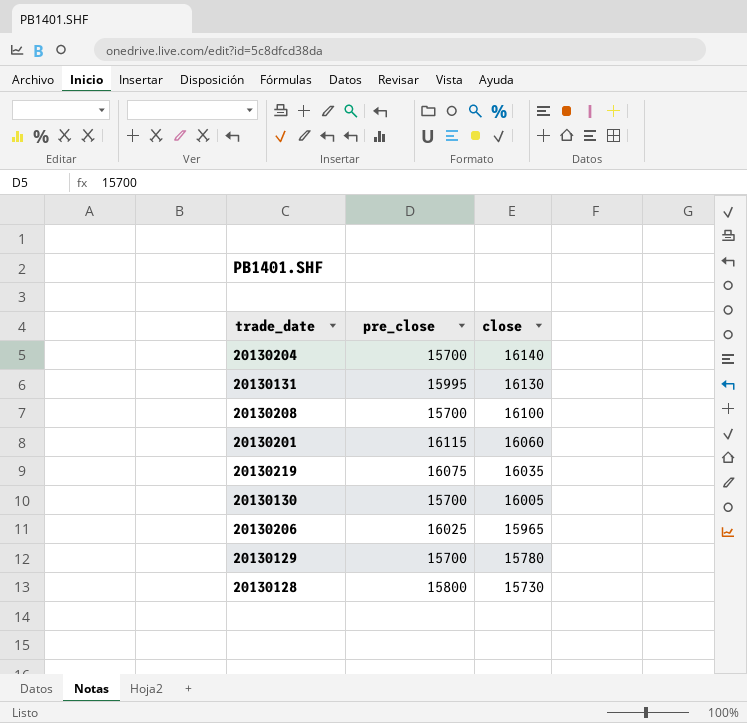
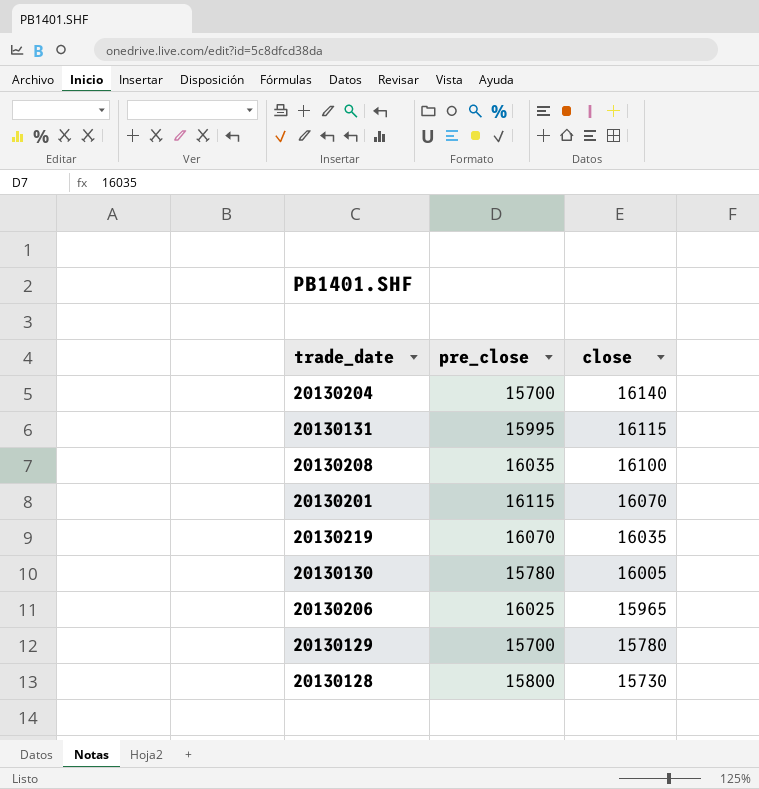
20130131 | close: 16130 -> 16115
20130208 | pre_close: 15700 -> 16035
20130201 | close: 16060 -> 16070
20130219 | pre_close: 16075 -> 16070
20130130 | pre_close: 15700 -> 15780

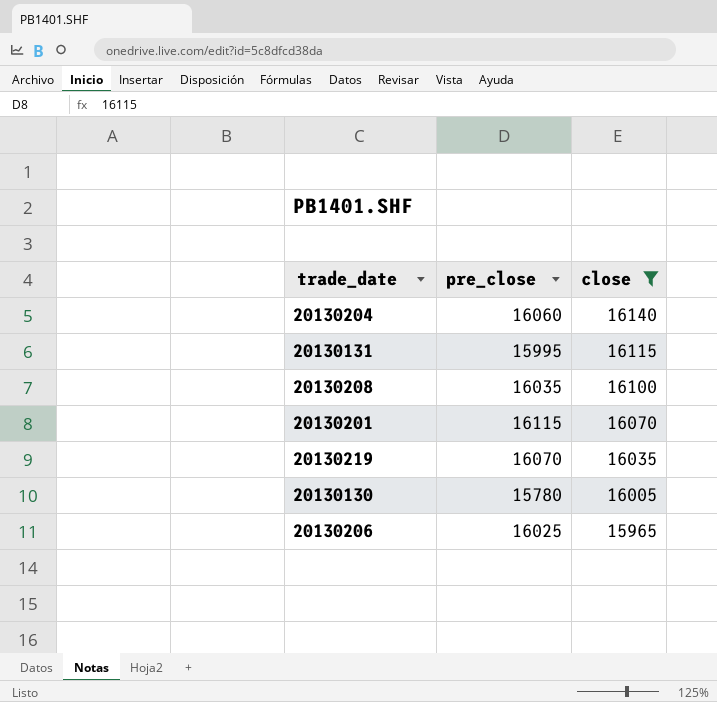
filter: none -> close >= 15965
20130204 | pre_close: 15700 -> 16060

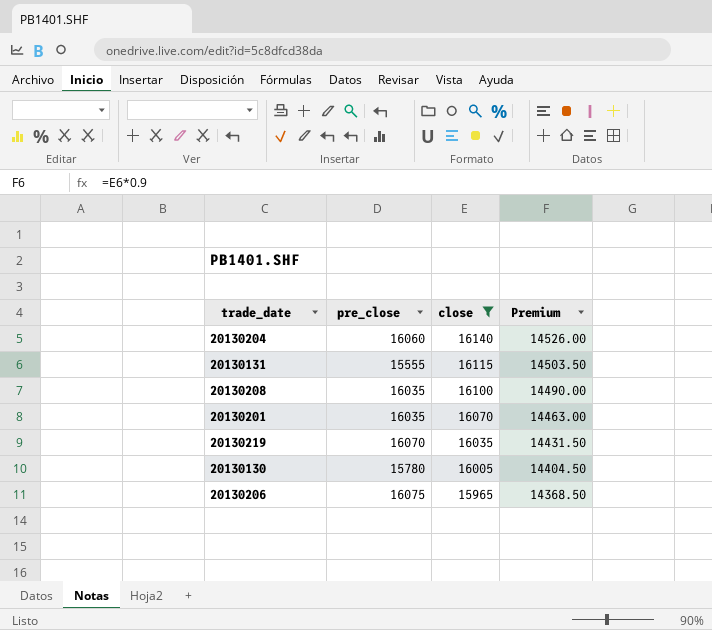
column Premium | formula: none -> [close] * 0.9
20130131 | pre_close: 15995 -> 15555
20130201 | pre_close: 16115 -> 16035
20130206 | pre_close: 16025 -> 16075

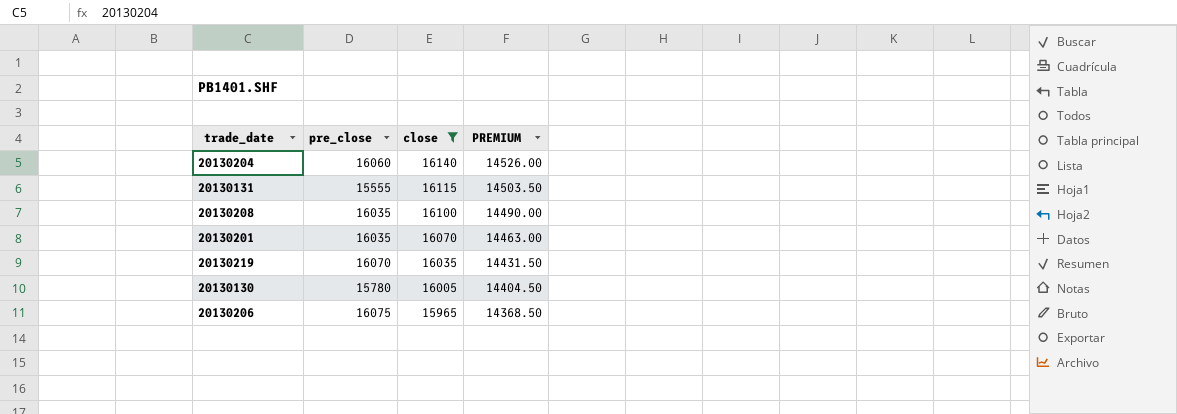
column name: Premium -> PREMIUM

